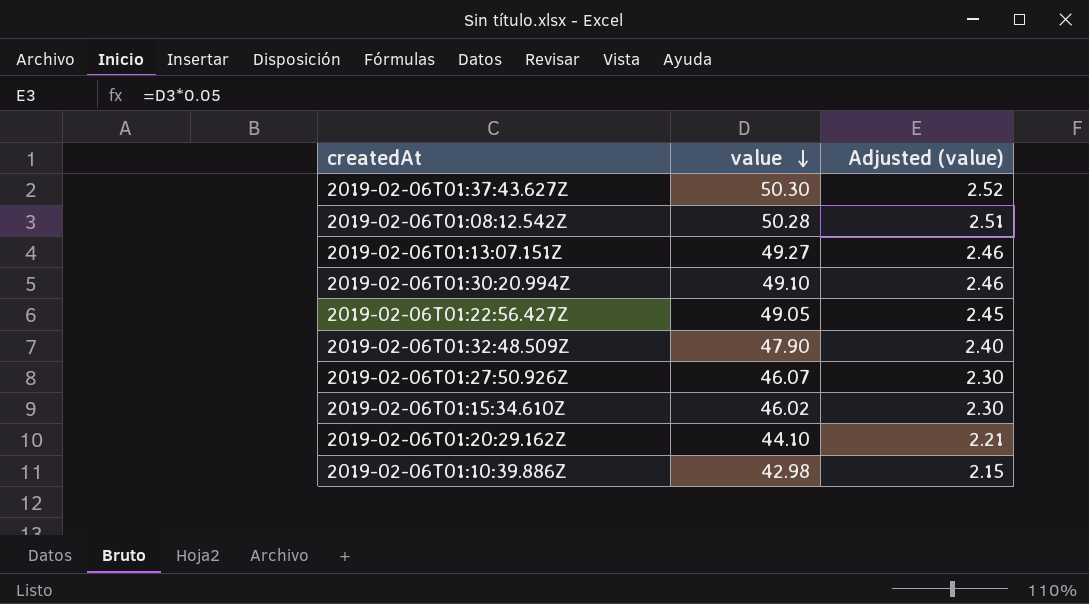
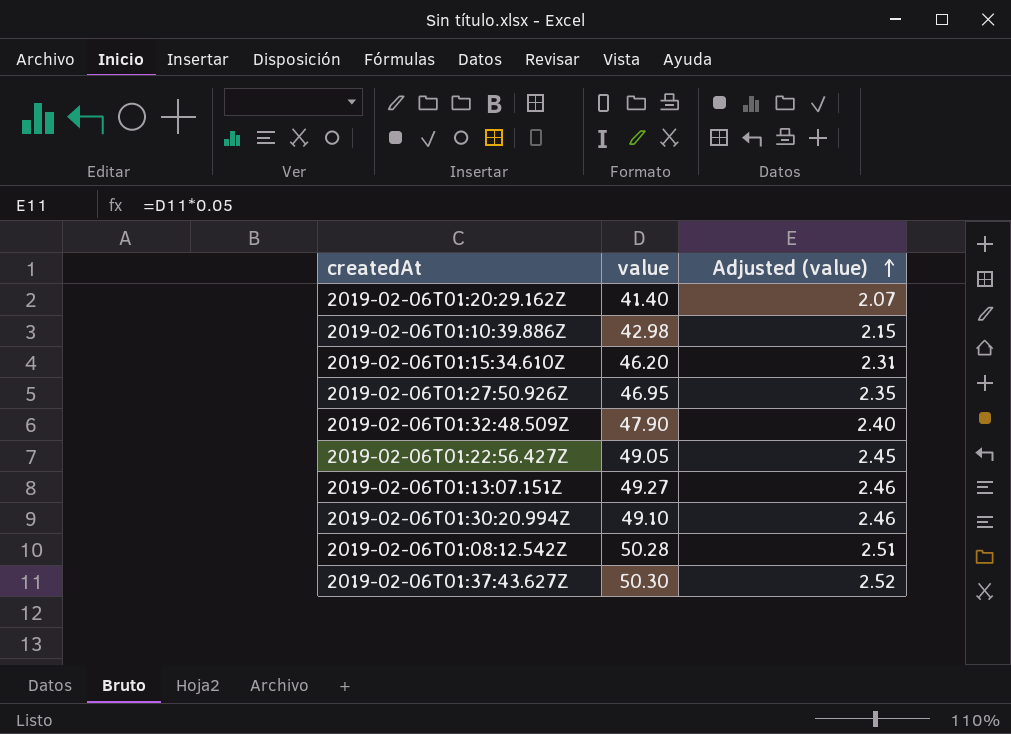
row order: value descending -> Adjusted (value) ascending
2019-02-06T01:20:29.162Z | value: 44.10 -> 41.40
2019-02-06T01:20:29.162Z | Adjusted (value): 2.21 -> 2.07
2019-02-06T01:15:34.610Z | value: 46.02 -> 46.20
2019-02-06T01:15:34.610Z | Adjusted (value): 2.30 -> 2.31
2019-02-06T01:27:50.926Z | value: 46.07 -> 46.95
2019-02-06T01:27:50.926Z | Adjusted (value): 2.30 -> 2.35

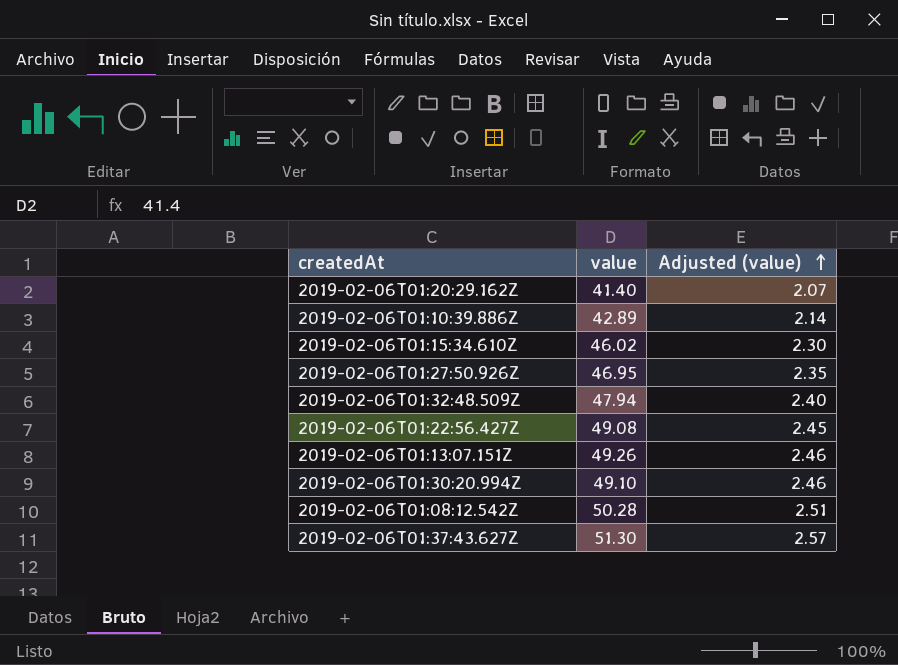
2019-02-06T01:10:39.886Z | value: 42.98 -> 42.89
2019-02-06T01:10:39.886Z | Adjusted (value): 2.15 -> 2.14
2019-02-06T01:15:34.610Z | value: 46.20 -> 46.02
2019-02-06T01:15:34.610Z | Adjusted (value): 2.31 -> 2.30
2019-02-06T01:32:48.509Z | value: 47.90 -> 47.94
2019-02-06T01:22:56.427Z | value: 49.05 -> 49.08
2019-02-06T01:13:07.151Z | value: 49.27 -> 49.26
2019-02-06T01:37:43.627Z | value: 50.30 -> 51.30
2019-02-06T01:37:43.627Z | Adjusted (value): 2.52 -> 2.57

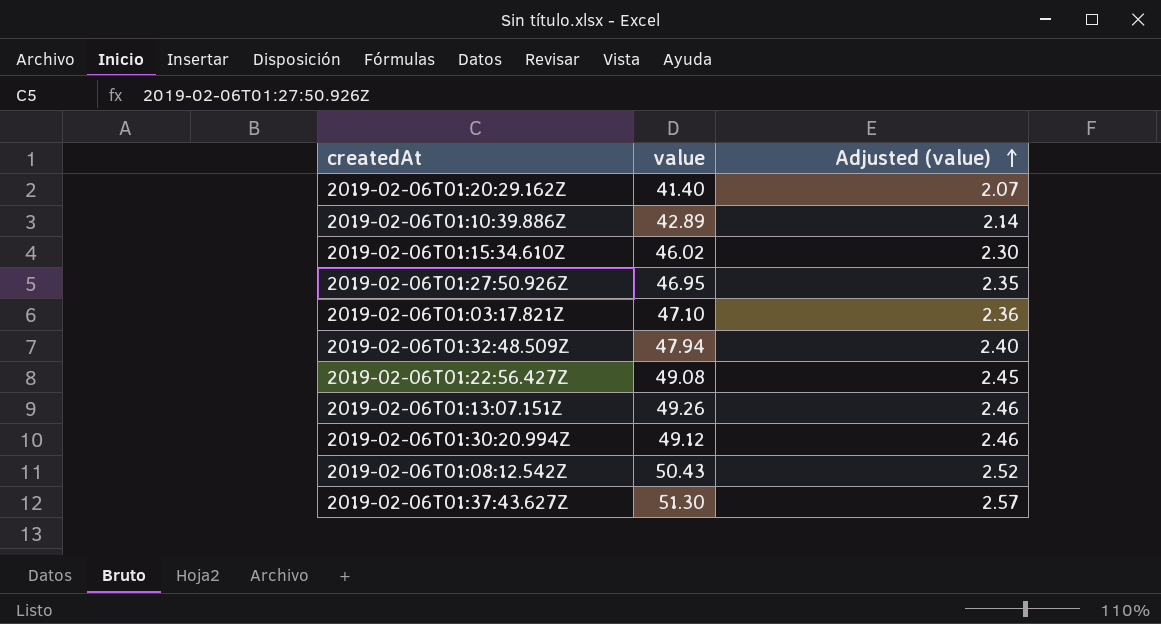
row 2019-02-06T01:03:17.821Z: none -> 47.10 | 2.36
2019-02-06T01:30:20.994Z | value: 49.10 -> 49.12
2019-02-06T01:08:12.542Z | value: 50.28 -> 50.43
2019-02-06T01:08:12.542Z | Adjusted (value): 2.51 -> 2.52

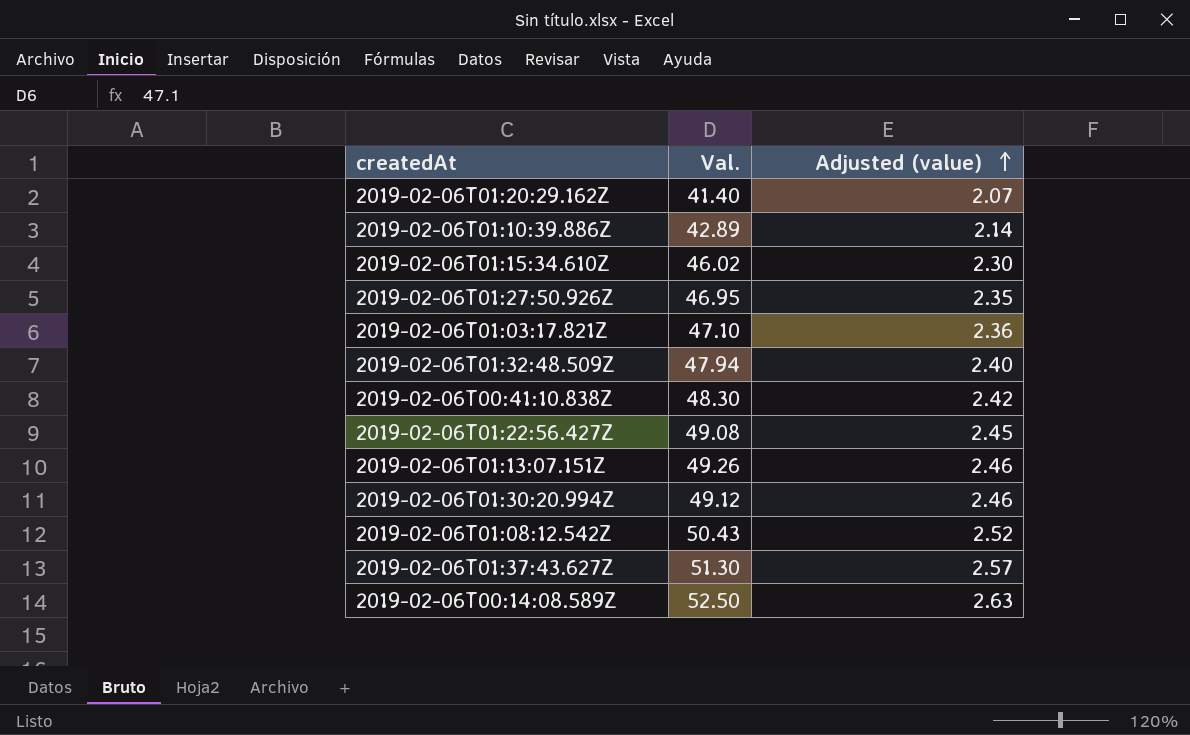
column name: value -> Val.
row 2019-02-06T00:41:10.838Z: none -> 48.30 | 2.42
row 2019-02-06T00:14:08.589Z: none -> 52.50 | 2.63

